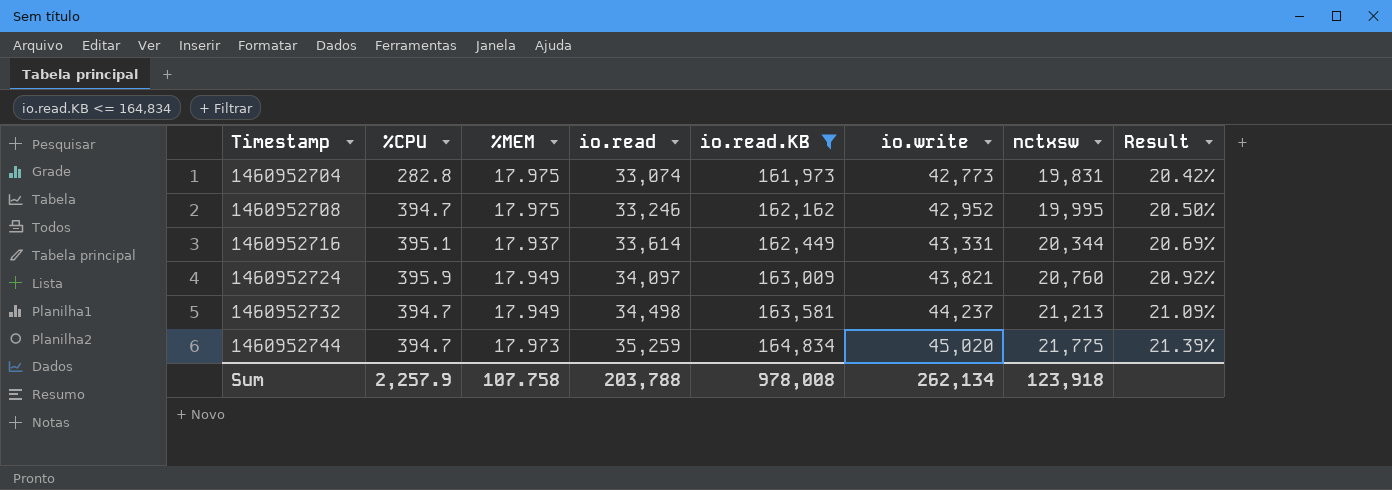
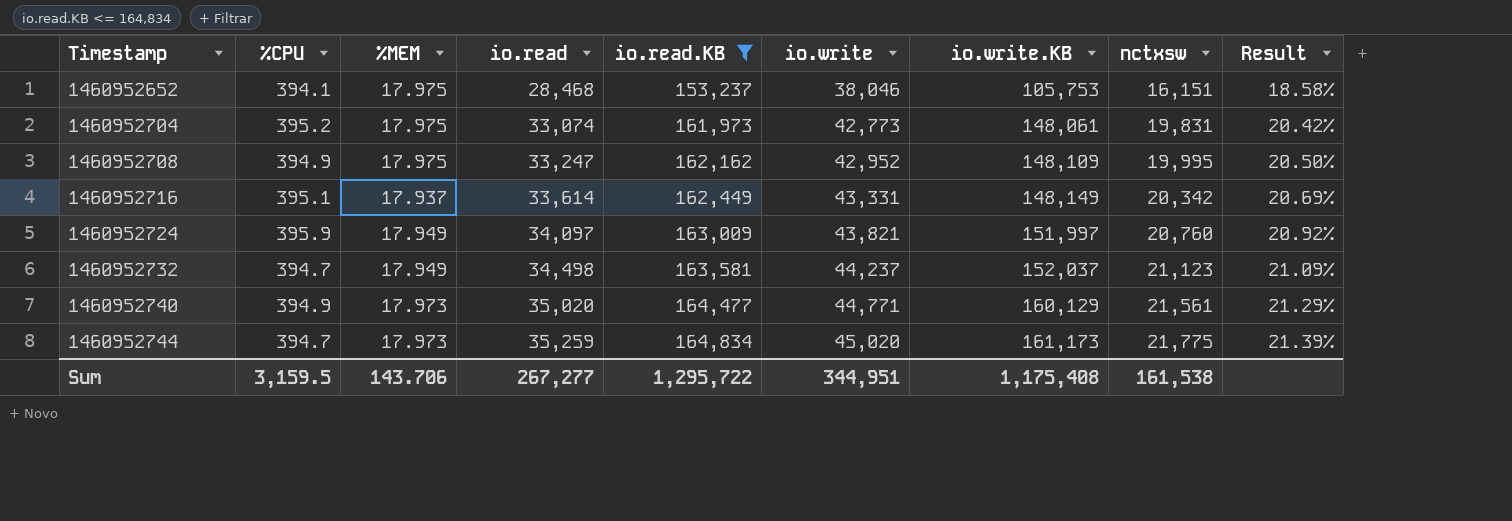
column io.write.KB | position: none -> 7
row 1460952652: none -> 394.1 | 17.975 | 28,468 | 153,237 | 38,046 | 105,753 | 16,151 | 18.58%
1460952704 | %CPU: 282.8 -> 395.2
1460952708 | %CPU: 394.7 -> 394.9
1460952708 | io.read: 33,246 -> 33,247
1460952716 | nctxsw: 20,344 -> 20,342
1460952732 | nctxsw: 21,213 -> 21,123
row 1460952740: none -> 394.9 | 17.973 | 35,020 | 164,477 | 44,771 | 160,129 | 21,561 | 21.29%
Sum | %CPU: 2,257.9 -> 3,159.5
Sum | %MEM: 107.758 -> 143.706
Sum | io.read: 203,788 -> 267,277
Sum | io.read.KB: 978,008 -> 1,295,722
Sum | io.write: 262,134 -> 344,951
Sum | nctxsw: 123,918 -> 161,538

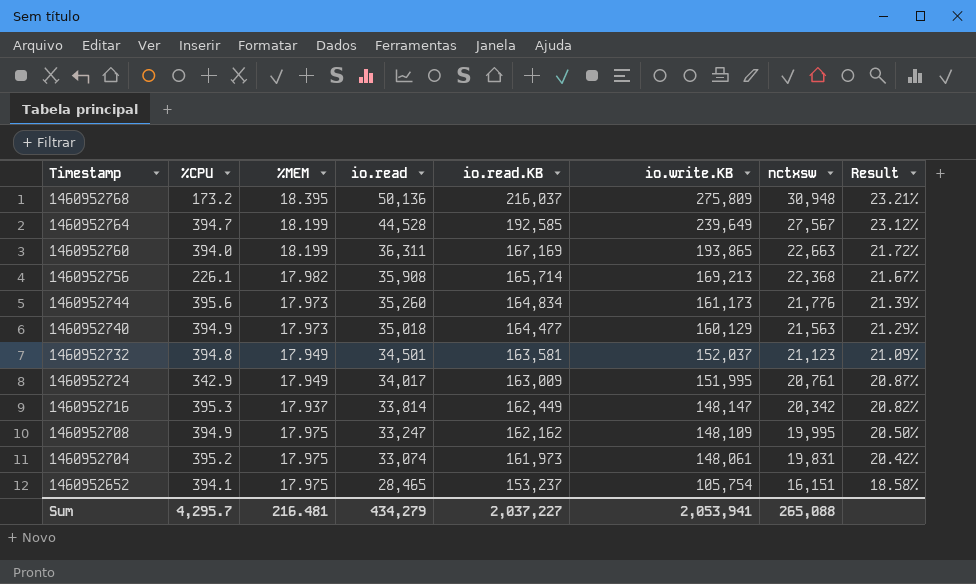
filter: io.read.KB <= 164,834 -> none
row order: Timestamp ascending -> Timestamp descending
column io.write | position: 6 -> none
1460952744 | %CPU: 394.7 -> 395.6
1460952744 | io.read: 35,259 -> 35,260
1460952744 | nctxsw: 21,775 -> 21,776
1460952740 | io.read: 35,020 -> 35,018
1460952740 | nctxsw: 21,561 -> 21,563
1460952732 | %CPU: 394.7 -> 394.8
1460952732 | io.read: 34,498 -> 34,501
1460952724 | %CPU: 395.9 -> 342.9
1460952724 | io.read: 34,097 -> 34,017
1460952724 | io.write.KB: 151,997 -> 151,995
1460952724 | nctxsw: 20,760 -> 20,761
1460952724 | Result: 20.92% -> 20.87%
1460952716 | %CPU: 395.1 -> 395.3
1460952716 | io.read: 33,614 -> 33,814
1460952716 | io.write.KB: 148,149 -> 148,147
1460952716 | Result: 20.69% -> 20.82%
1460952652 | io.read: 28,468 -> 28,465
1460952652 | io.write.KB: 105,753 -> 105,754
Sum | %CPU: 3,159.5 -> 4,295.7
Sum | %MEM: 143.706 -> 216.481
Sum | io.read: 267,277 -> 434,279
Sum | io.read.KB: 1,295,722 -> 2,037,227
Sum | io.write.KB: 1,175,408 -> 2,053,941
Sum | nctxsw: 161,538 -> 265,088

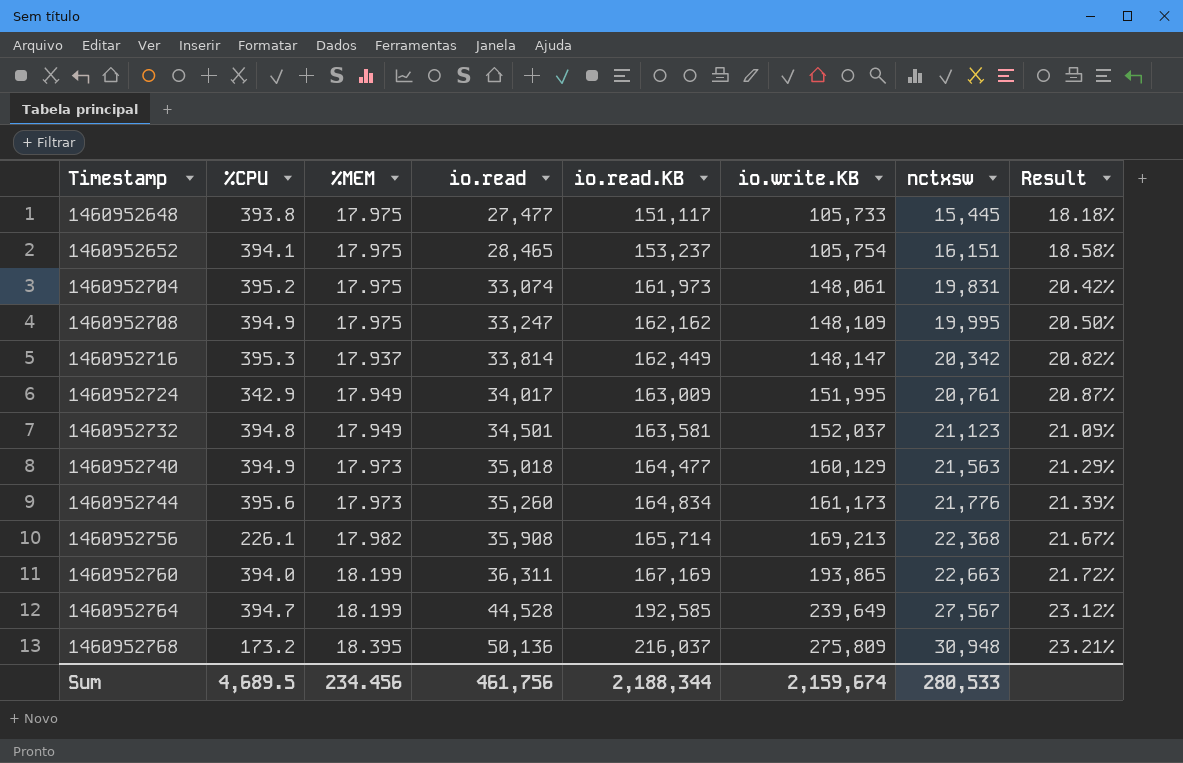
row order: Timestamp descending -> Timestamp ascending
row 1460952648: none -> 393.8 | 17.975 | 27,477 | 151,117 | 105,733 | 15,445 | 18.18%
Sum | %CPU: 4,295.7 -> 4,689.5
Sum | %MEM: 216.481 -> 234.456
Sum | io.read: 434,279 -> 461,756
Sum | io.read.KB: 2,037,227 -> 2,188,344
Sum | io.write.KB: 2,053,941 -> 2,159,674
Sum | nctxsw: 265,088 -> 280,533

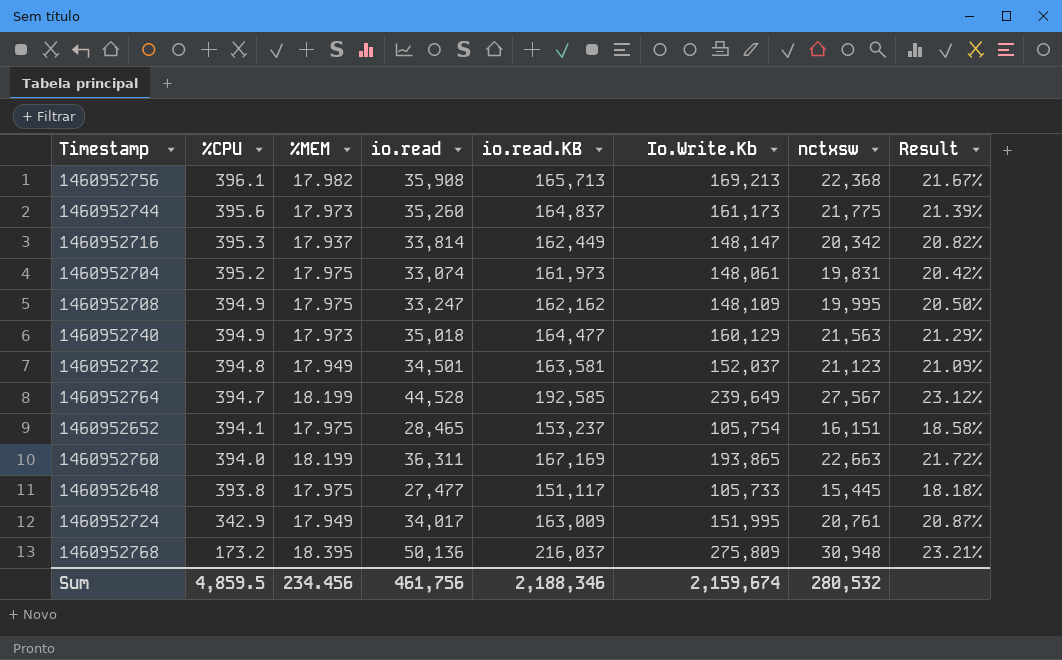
row order: Timestamp ascending -> %CPU descending
column name: io.write.KB -> Io.Write.Kb
1460952756 | %CPU: 226.1 -> 396.1
1460952756 | io.read.KB: 165,714 -> 165,713
1460952744 | io.read.KB: 164,834 -> 164,837
1460952744 | nctxsw: 21,776 -> 21,775
Sum | %CPU: 4,689.5 -> 4,859.5
Sum | io.read.KB: 2,188,344 -> 2,188,346
Sum | nctxsw: 280,533 -> 280,532

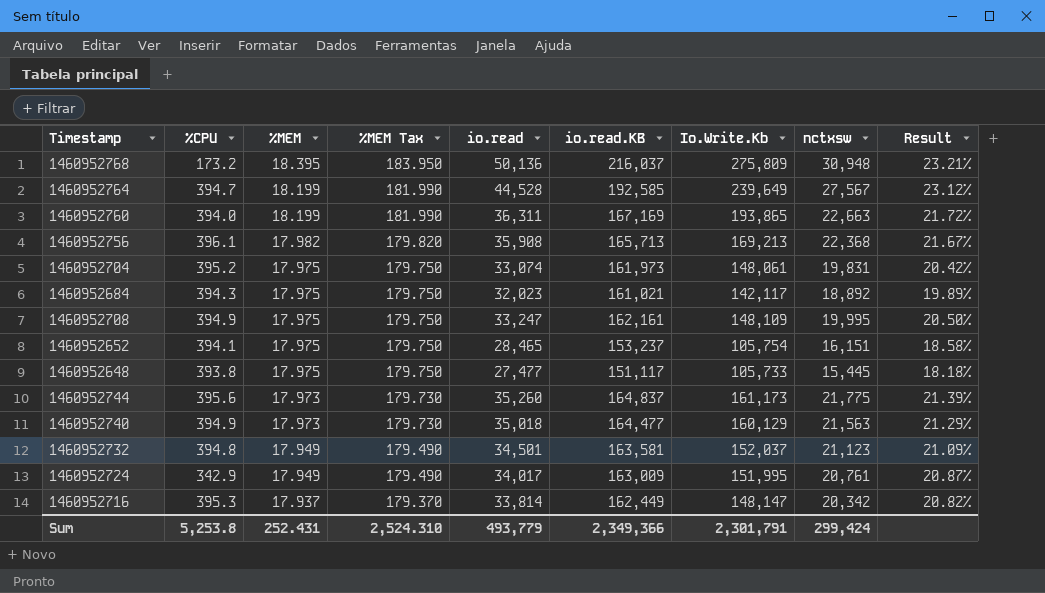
row order: %CPU descending -> %MEM descending
column %MEM Tax | formula: none -> [%MEM] * 10
row 1460952684: none -> 394.3 | 17.975 | 179.750 | 32,023 | 161,021 | 142,117 | 18,892 | 19.89%
1460952708 | io.read.KB: 162,162 -> 162,161
Sum | %CPU: 4,859.5 -> 5,253.8
Sum | %MEM: 234.456 -> 252.431
Sum | io.read: 461,756 -> 493,779
Sum | io.read.KB: 2,188,346 -> 2,349,366
Sum | Io.Write.Kb: 2,159,674 -> 2,301,791
Sum | nctxsw: 280,532 -> 299,424

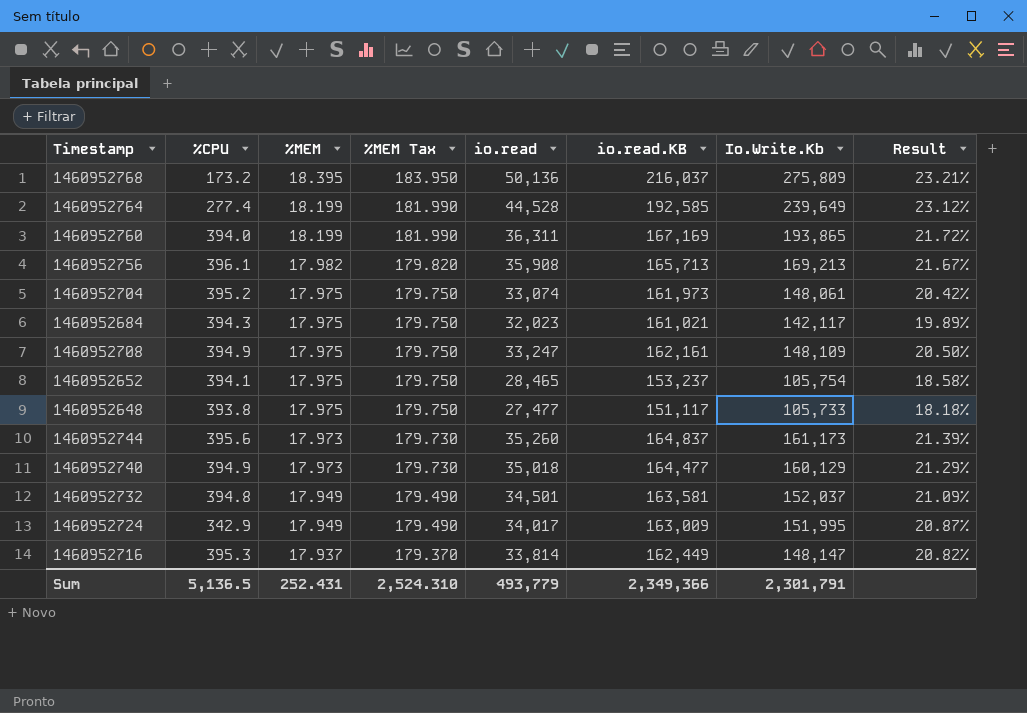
column nctxsw | position: 8 -> none
1460952764 | %CPU: 394.7 -> 277.4
Sum | %CPU: 5,253.8 -> 5,136.5

